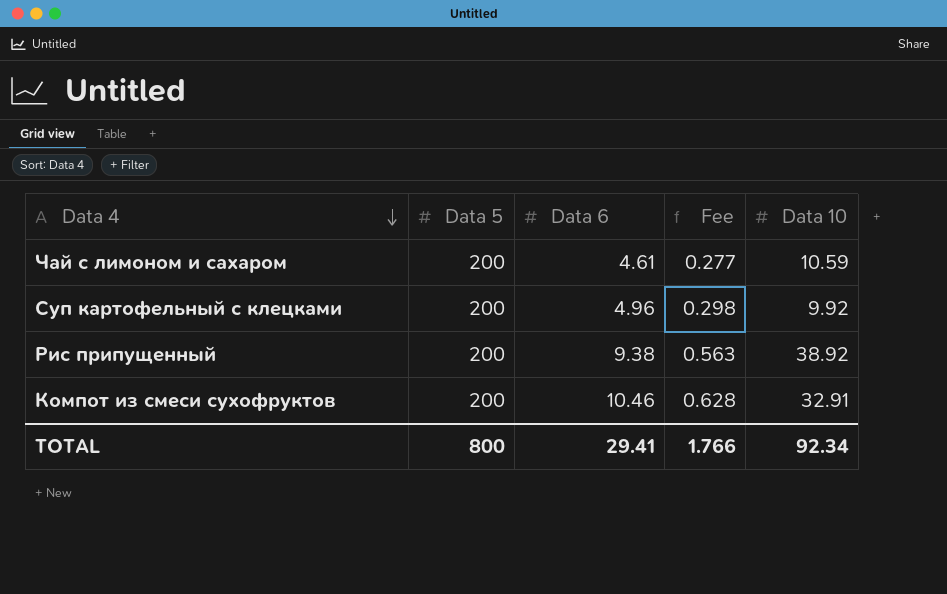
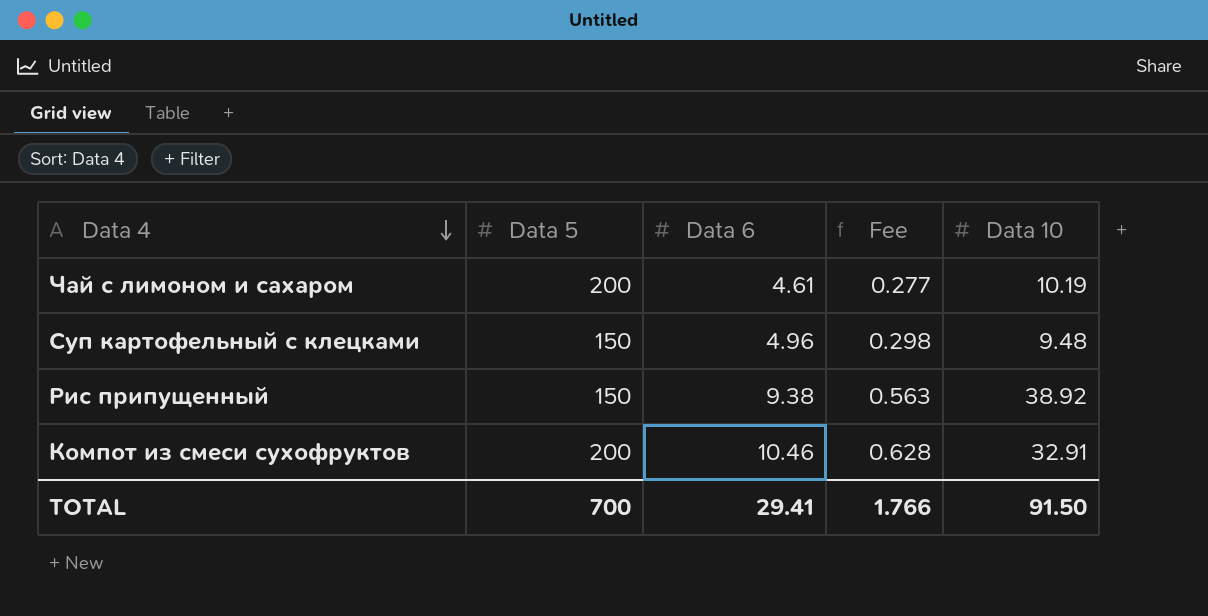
Чай с лимоном и сахаром | Data 10: 10.59 -> 10.19
Суп картофельный с клецками | Data 5: 200 -> 150
Суп картофельный с клецками | Data 10: 9.92 -> 9.48
Рис припущенный | Data 5: 200 -> 150
TOTAL | Data 5: 800 -> 700
TOTAL | Data 10: 92.34 -> 91.50

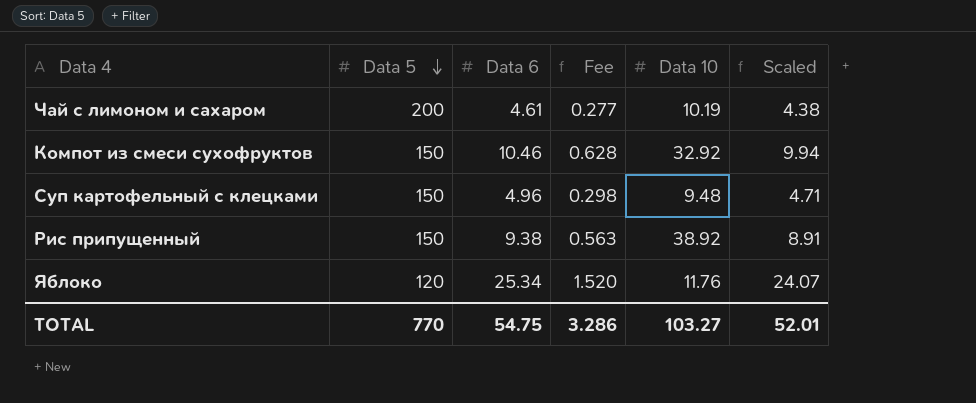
row order: Data 4 descending -> Data 5 descending
column Scaled | formula: none -> [Data 6] * 0.95
Компот из смеси сухофруктов | Data 5: 200 -> 150
Компот из смеси сухофруктов | Data 10: 32.91 -> 32.92
row Яблоко: none -> 120 | 25.34 | 1.520 | 11.76 | 24.07
TOTAL | Data 5: 700 -> 770
TOTAL | Data 6: 29.41 -> 54.75
TOTAL | Fee: 1.766 -> 3.286
TOTAL | Data 10: 91.50 -> 103.27

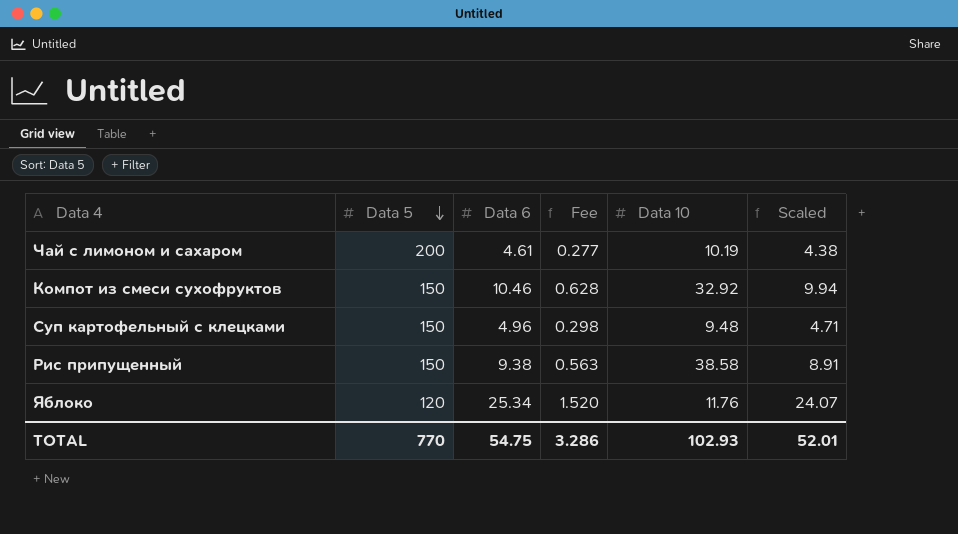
Рис припущенный | Data 10: 38.92 -> 38.58
TOTAL | Data 10: 103.27 -> 102.93

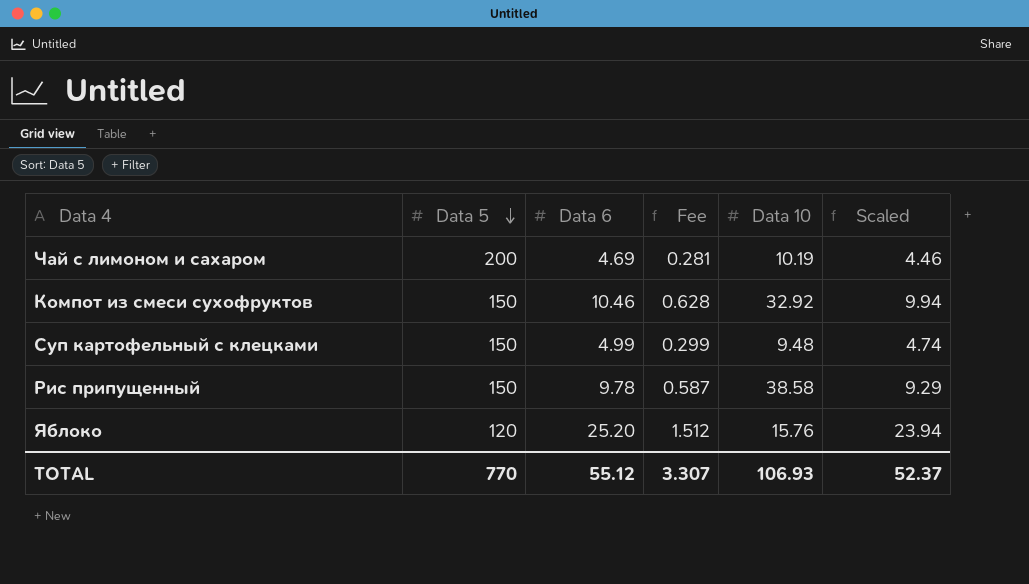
Чай с лимоном и сахаром | Data 6: 4.61 -> 4.69
Чай с лимоном и сахаром | Fee: 0.277 -> 0.281
Чай с лимоном и сахаром | Scaled: 4.38 -> 4.46
Суп картофельный с клецками | Data 6: 4.96 -> 4.99
Суп картофельный с клецками | Fee: 0.298 -> 0.299
Суп картофельный с клецками | Scaled: 4.71 -> 4.74
Рис припущенный | Data 6: 9.38 -> 9.78
Рис припущенный | Fee: 0.563 -> 0.587
Рис припущенный | Scaled: 8.91 -> 9.29
Яблоко | Data 6: 25.34 -> 25.20
Яблоко | Fee: 1.520 -> 1.512
Яблоко | Data 10: 11.76 -> 15.76
Яблоко | Scaled: 24.07 -> 23.94
TOTAL | Data 6: 54.75 -> 55.12
TOTAL | Fee: 3.286 -> 3.307
TOTAL | Data 10: 102.93 -> 106.93
TOTAL | Scaled: 52.01 -> 52.37

